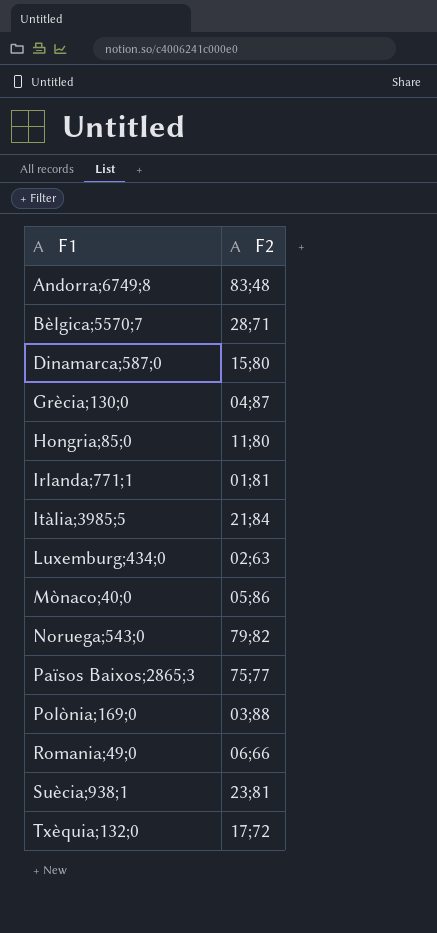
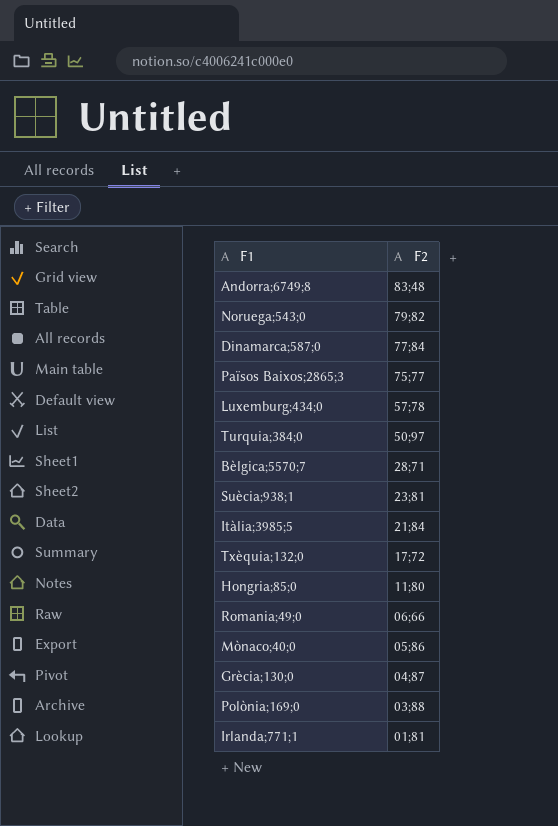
row order: F1 ascending -> F2 descending
Dinamarca;587;0 | F2: 15;80 -> 77;84
Luxemburg;434;0 | F2: 02;63 -> 57;78
row Turquia;384;0: none -> 50;97

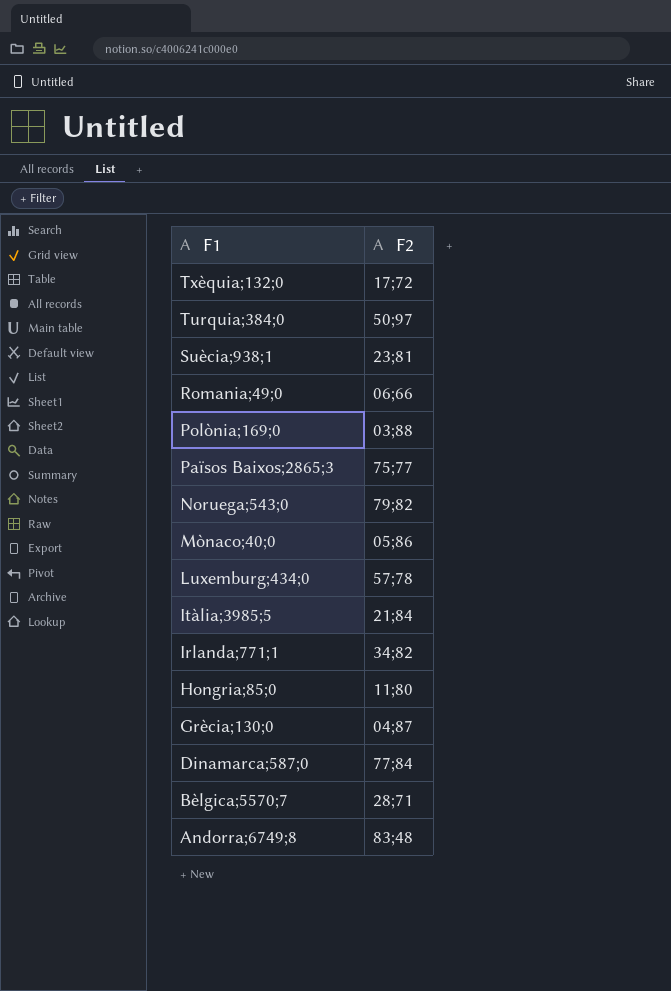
row order: F2 descending -> F1 descending
Irlanda;771;1 | F2: 01;81 -> 34;82

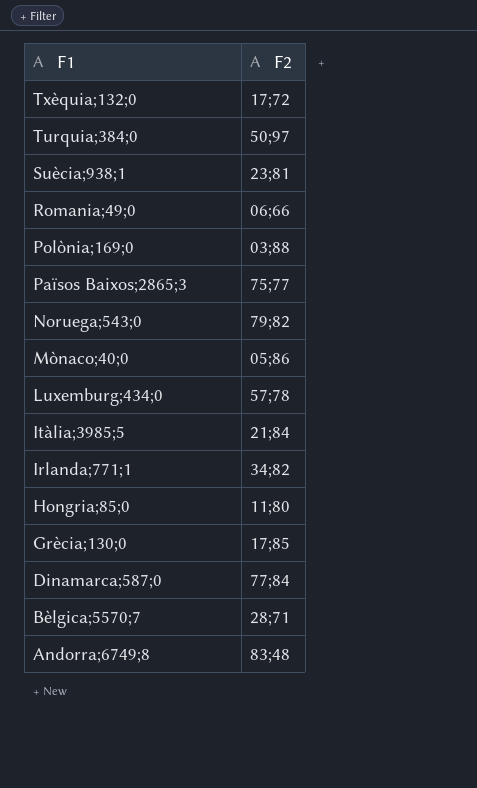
Grècia;130;0 | F2: 04;87 -> 17;85

